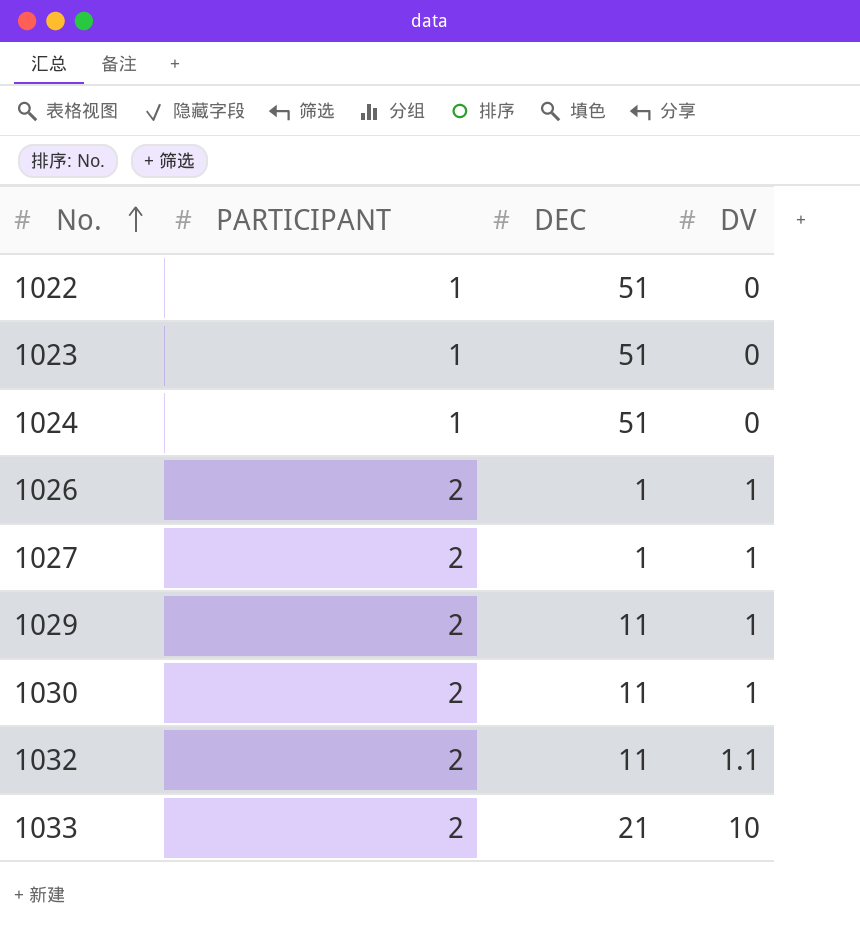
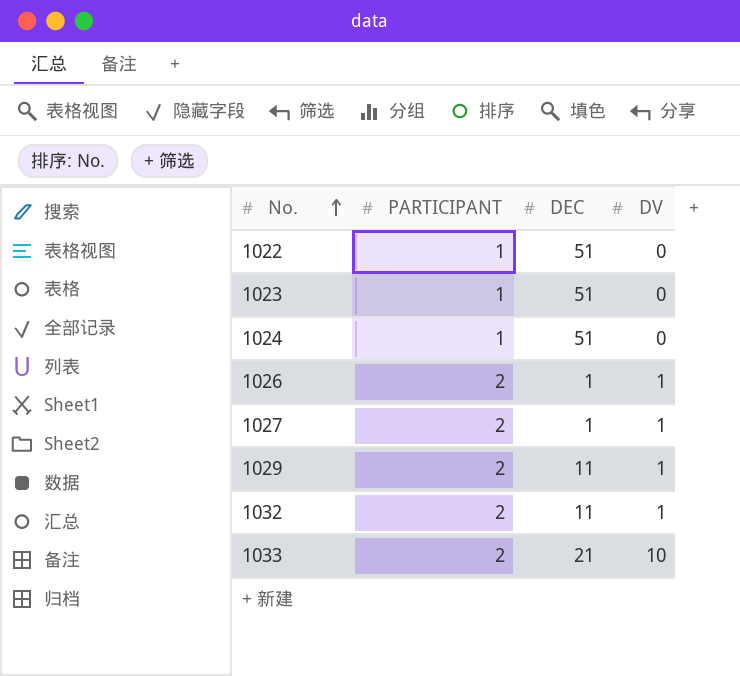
row 1030: 2 | 11 | 1 -> none
1032 | DV: 1.1 -> 1

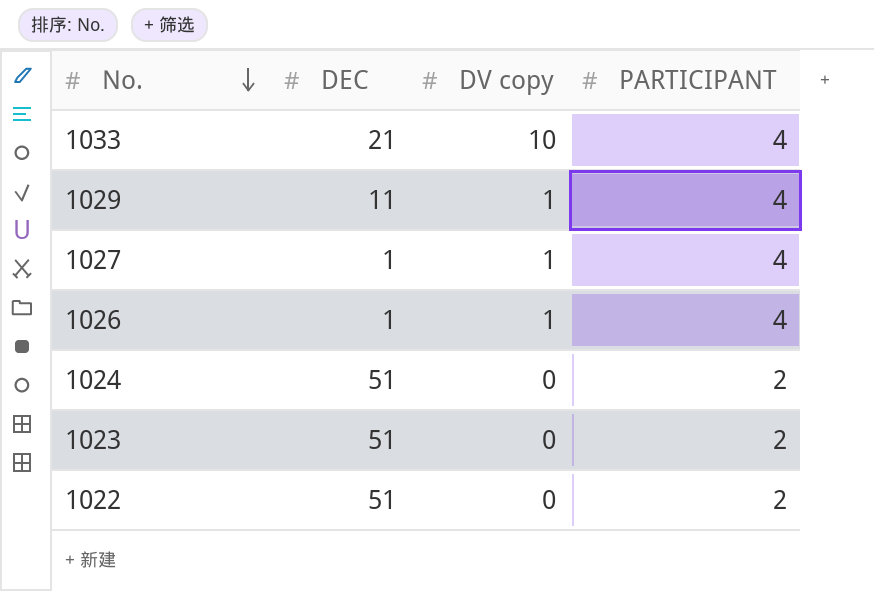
row order: No. ascending -> No. descending
column name: DV -> DV copy
column PARTICIPANT | position: 2 -> 4
row 1032: 2 | 11 | 1 -> none
1033 | PARTICIPANT: 2 -> 4
1029 | PARTICIPANT: 2 -> 4
1027 | PARTICIPANT: 2 -> 4
1026 | PARTICIPANT: 2 -> 4
1024 | PARTICIPANT: 1 -> 2
1023 | PARTICIPANT: 1 -> 2
1022 | PARTICIPANT: 1 -> 2

